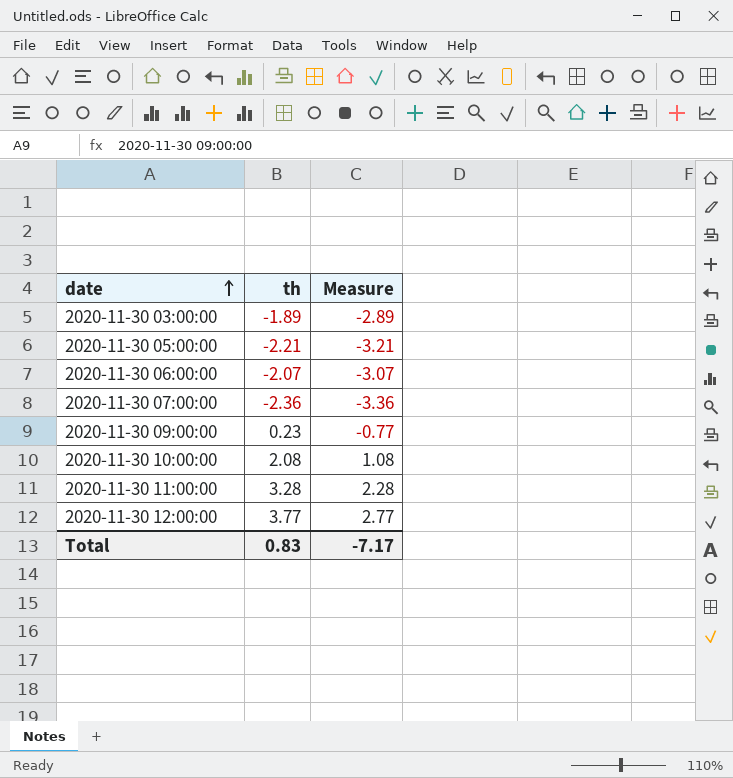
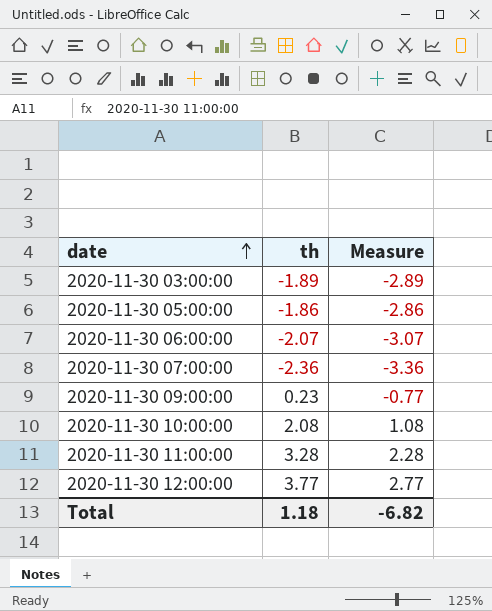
2020-11-30 05:00:00 | th: -2.21 -> -1.86
2020-11-30 05:00:00 | Measure: -3.21 -> -2.86
Total | th: 0.83 -> 1.18
Total | Measure: -7.17 -> -6.82

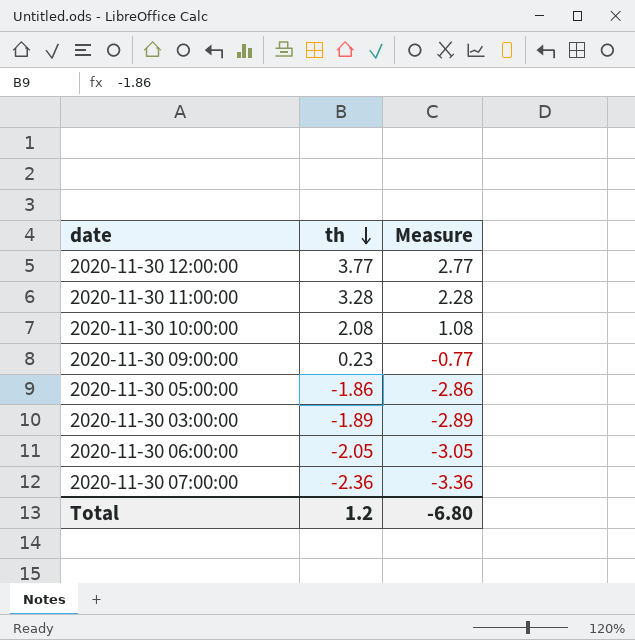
row order: date ascending -> th descending
2020-11-30 06:00:00 | th: -2.07 -> -2.05
2020-11-30 06:00:00 | Measure: -3.07 -> -3.05
Total | th: 1.18 -> 1.2
Total | Measure: -6.82 -> -6.80

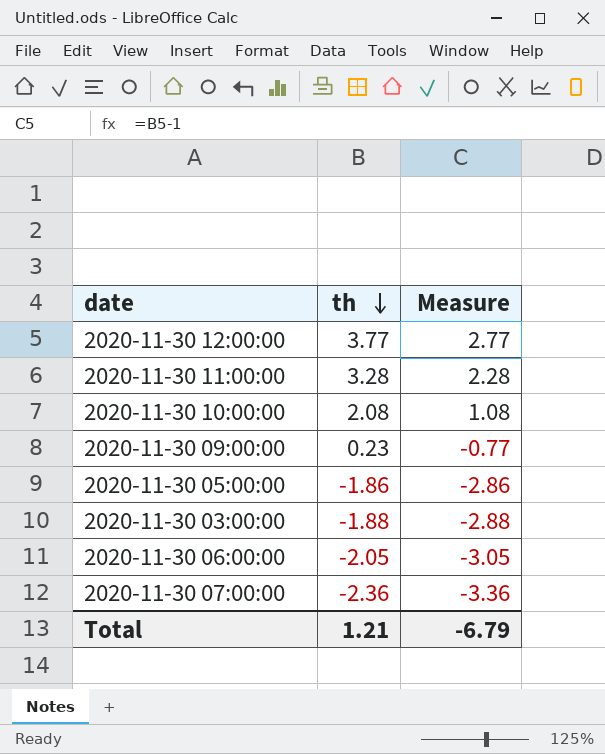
2020-11-30 03:00:00 | th: -1.89 -> -1.88
2020-11-30 03:00:00 | Measure: -2.89 -> -2.88
Total | th: 1.2 -> 1.21
Total | Measure: -6.80 -> -6.79

